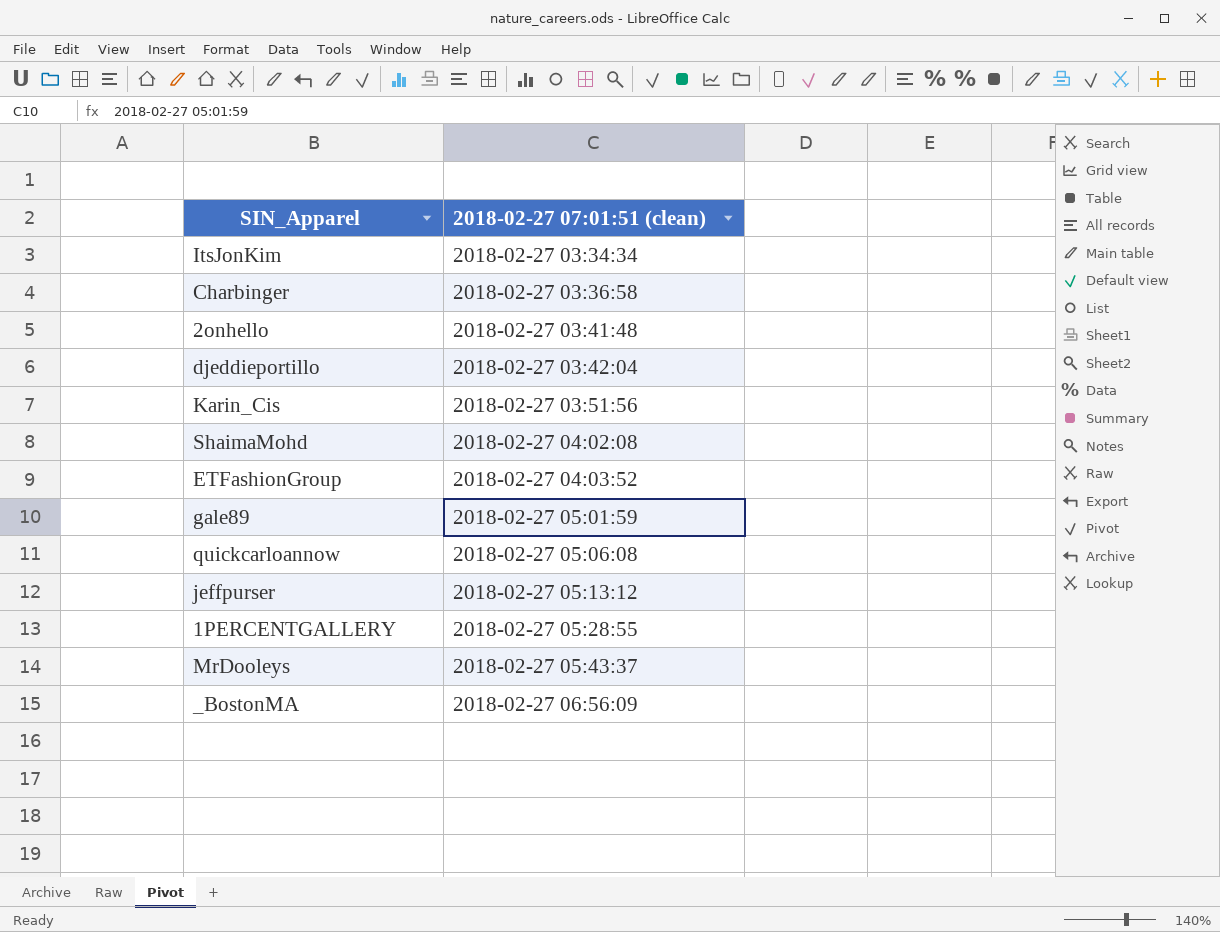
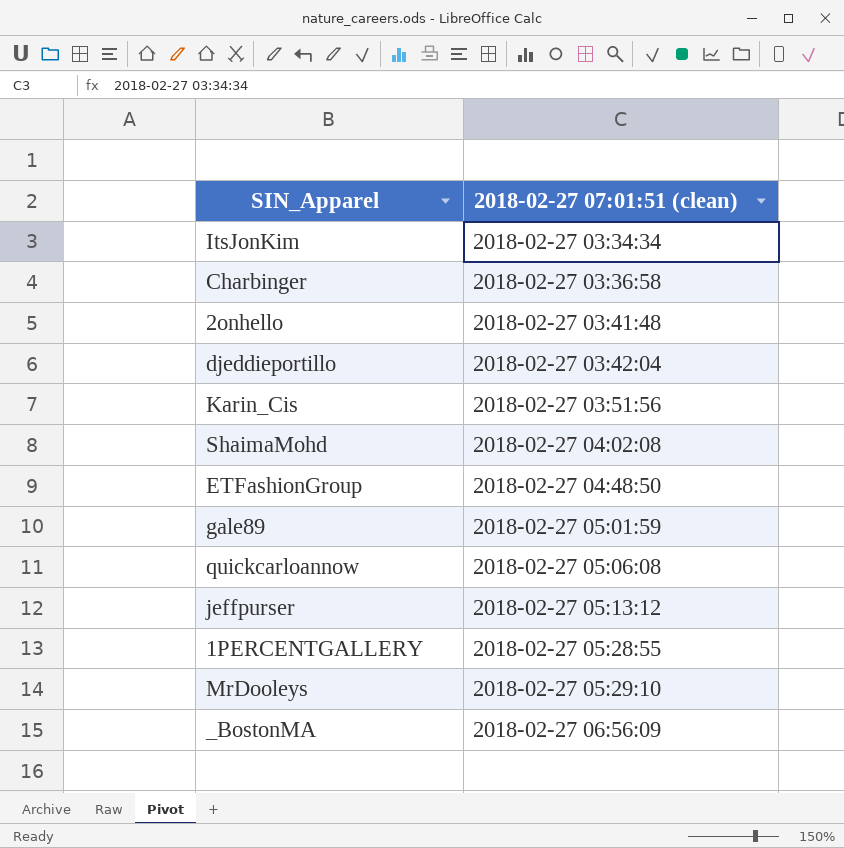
ETFashionGroup | 2018-02-27 07:01:51 (clean): 2018-02-27 04:03:52 -> 2018-02-27 04:48:50
MrDooleys | 2018-02-27 07:01:51 (clean): 2018-02-27 05:43:37 -> 2018-02-27 05:29:10

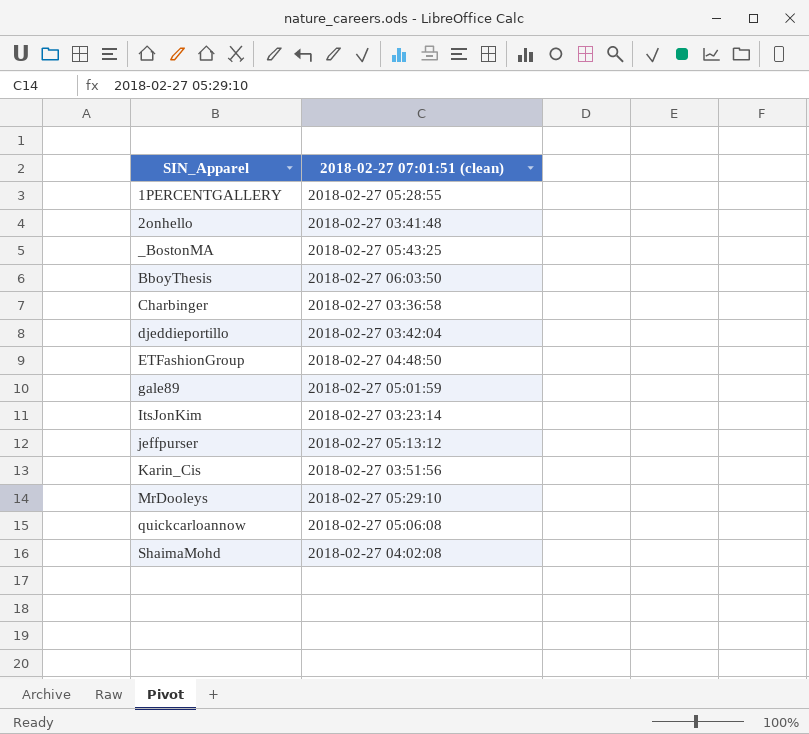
row order: 2018-02-27 07:01:51 (clean) ascending -> SIN_Apparel ascending
_BostonMA | 2018-02-27 07:01:51 (clean): 2018-02-27 06:56:09 -> 2018-02-27 05:43:25
row BboyThesis: none -> 2018-02-27 06:03:50
ItsJonKim | 2018-02-27 07:01:51 (clean): 2018-02-27 03:34:34 -> 2018-02-27 03:23:14

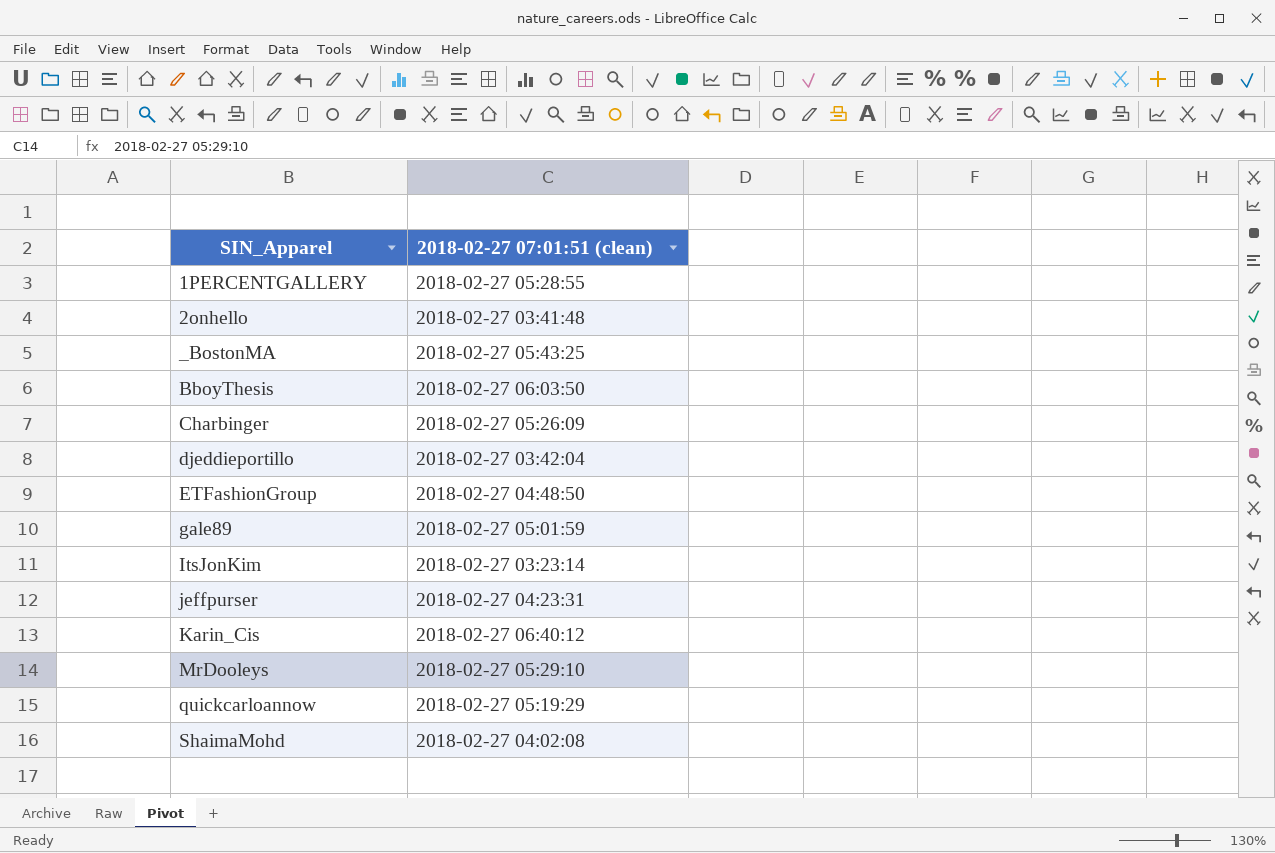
Charbinger | 2018-02-27 07:01:51 (clean): 2018-02-27 03:36:58 -> 2018-02-27 05:26:09
jeffpurser | 2018-02-27 07:01:51 (clean): 2018-02-27 05:13:12 -> 2018-02-27 04:23:31
Karin_Cis | 2018-02-27 07:01:51 (clean): 2018-02-27 03:51:56 -> 2018-02-27 06:40:12
quickcarloannow | 2018-02-27 07:01:51 (clean): 2018-02-27 05:06:08 -> 2018-02-27 05:19:29

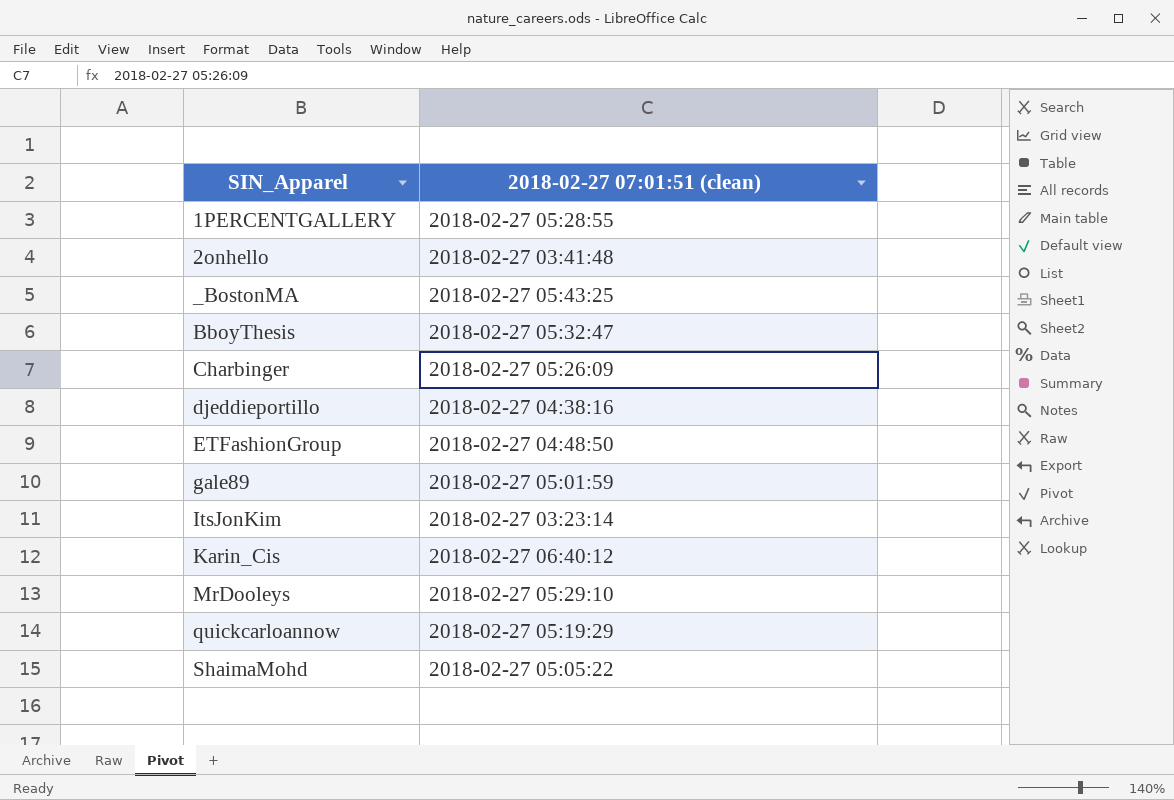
row jeffpurser: 2018-02-27 04:23:31 -> none
BboyThesis | 2018-02-27 07:01:51 (clean): 2018-02-27 06:03:50 -> 2018-02-27 05:32:47
djeddieportillo | 2018-02-27 07:01:51 (clean): 2018-02-27 03:42:04 -> 2018-02-27 04:38:16
ShaimaMohd | 2018-02-27 07:01:51 (clean): 2018-02-27 04:02:08 -> 2018-02-27 05:05:22

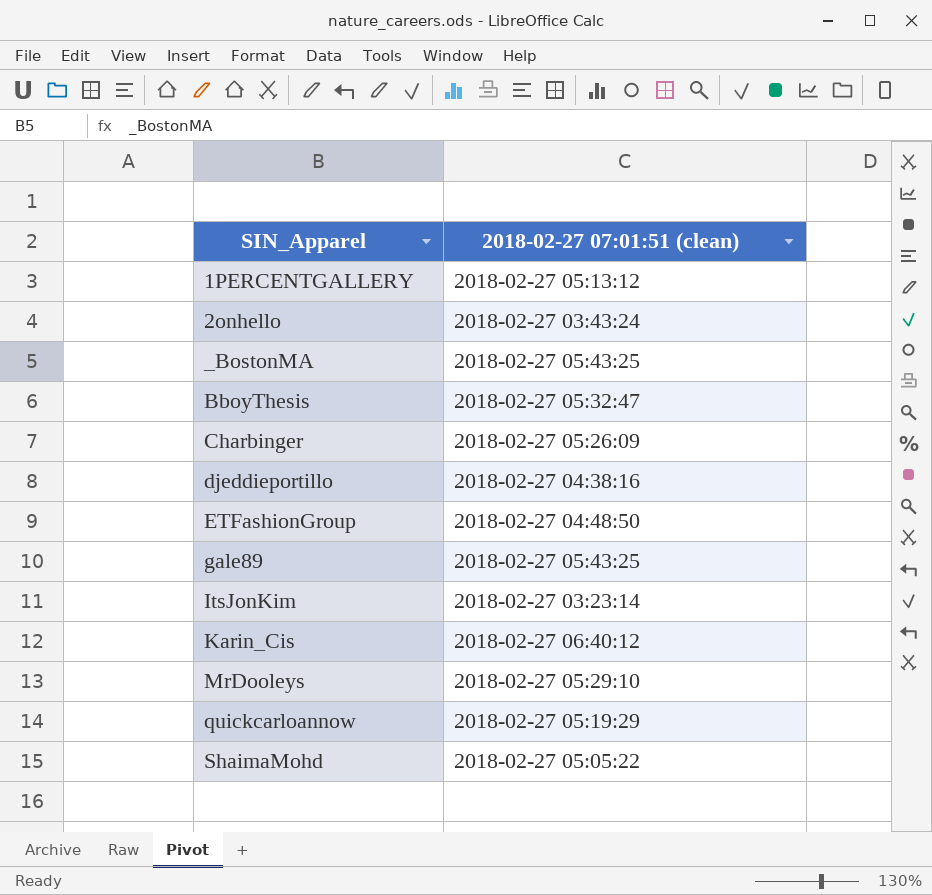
1PERCENTGALLERY | 2018-02-27 07:01:51 (clean): 2018-02-27 05:28:55 -> 2018-02-27 05:13:12
2onhello | 2018-02-27 07:01:51 (clean): 2018-02-27 03:41:48 -> 2018-02-27 03:43:24
gale89 | 2018-02-27 07:01:51 (clean): 2018-02-27 05:01:59 -> 2018-02-27 05:43:25

